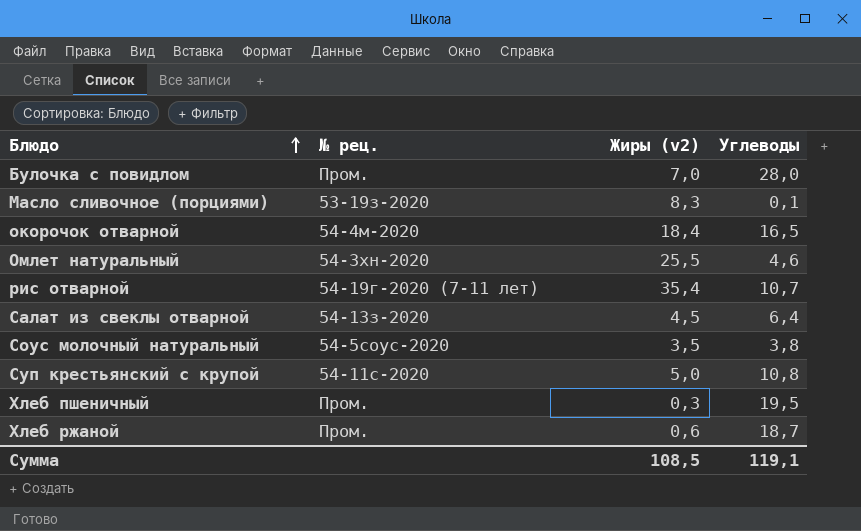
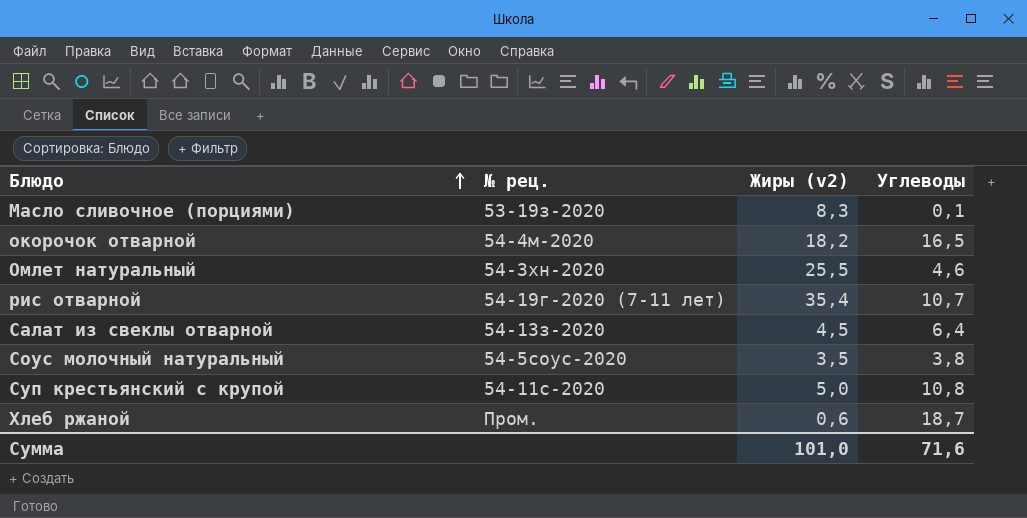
row Булочка с повидлом: Пром. | 7,0 | 28,0 -> none
row Хлеб пшеничный: Пром. | 0,3 | 19,5 -> none
окорочок отварной | Жиры (v2): 18,4 -> 18,2
Сумма | Жиры (v2): 108,5 -> 101,0
Сумма | Углеводы: 119,1 -> 71,6

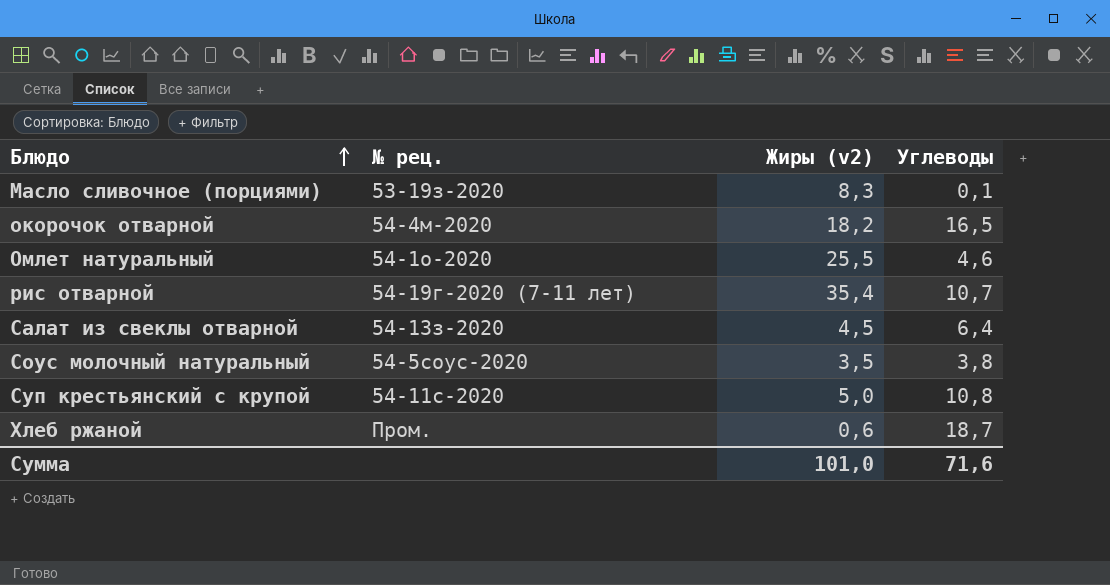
Омлет натуральный | № рец.: 54-3хн-2020 -> 54-1о-2020

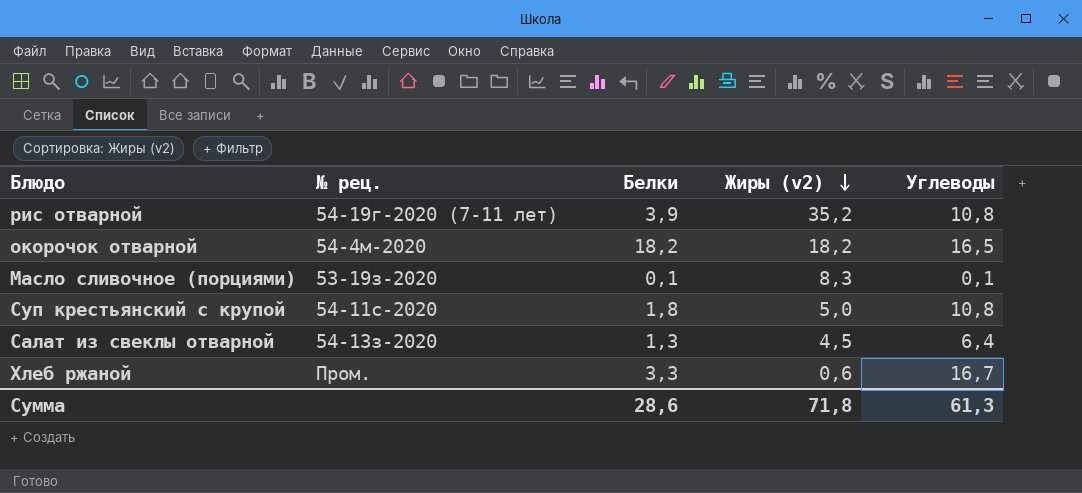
row order: Блюдо ascending -> Жиры (v2) descending
column Белки | position: none -> 3
row Омлет натуральный: 54-1о-2020 | 25,5 | 4,6 -> none
row Соус молочный натуральный: 54-5соус-2020 | 3,5 | 3,8 -> none
рис отварной | Жиры (v2): 35,4 -> 35,2
рис отварной | Углеводы: 10,7 -> 10,8
Хлеб ржаной | Углеводы: 18,7 -> 16,7
Сумма | Жиры (v2): 101,0 -> 71,8
Сумма | Углеводы: 71,6 -> 61,3

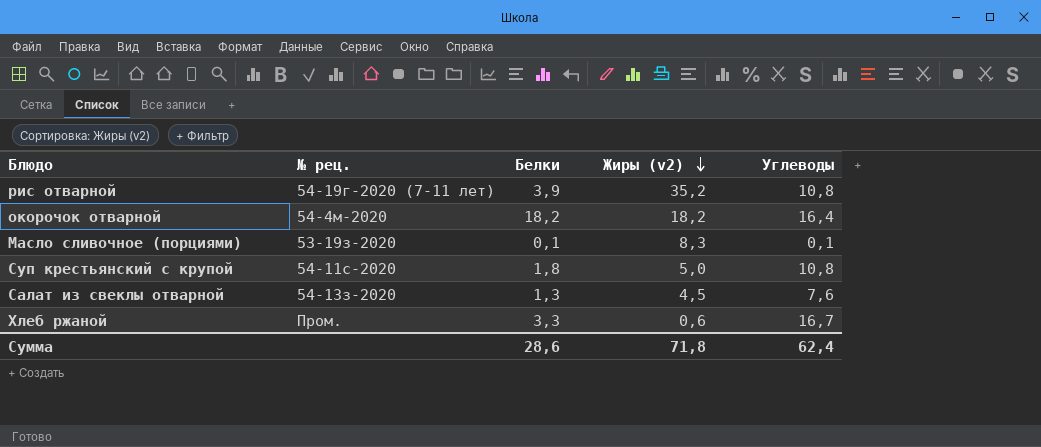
окорочок отварной | Углеводы: 16,5 -> 16,4
Салат из свеклы отварной | Углеводы: 6,4 -> 7,6
Сумма | Углеводы: 61,3 -> 62,4

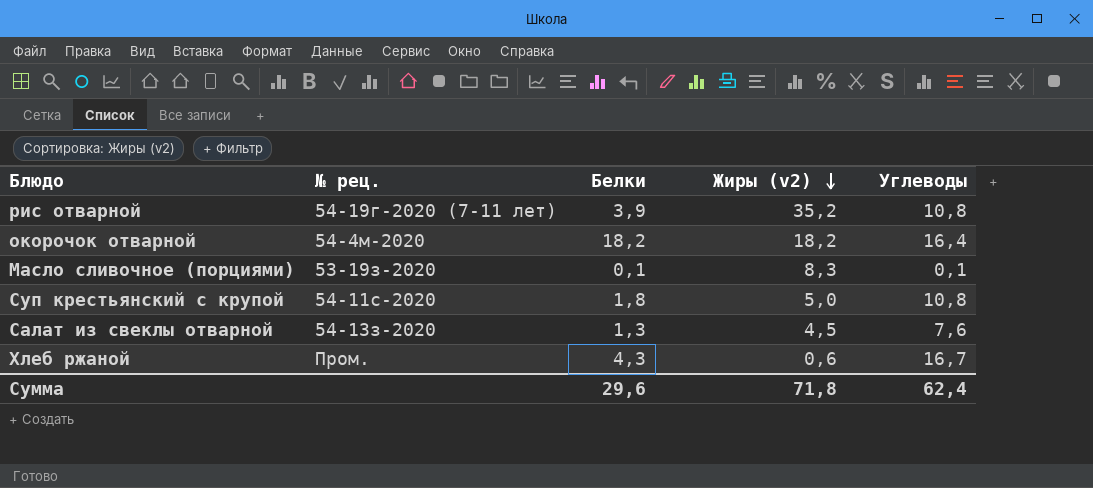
Хлеб ржаной | Белки: 3,3 -> 4,3
Сумма | Белки: 28,6 -> 29,6

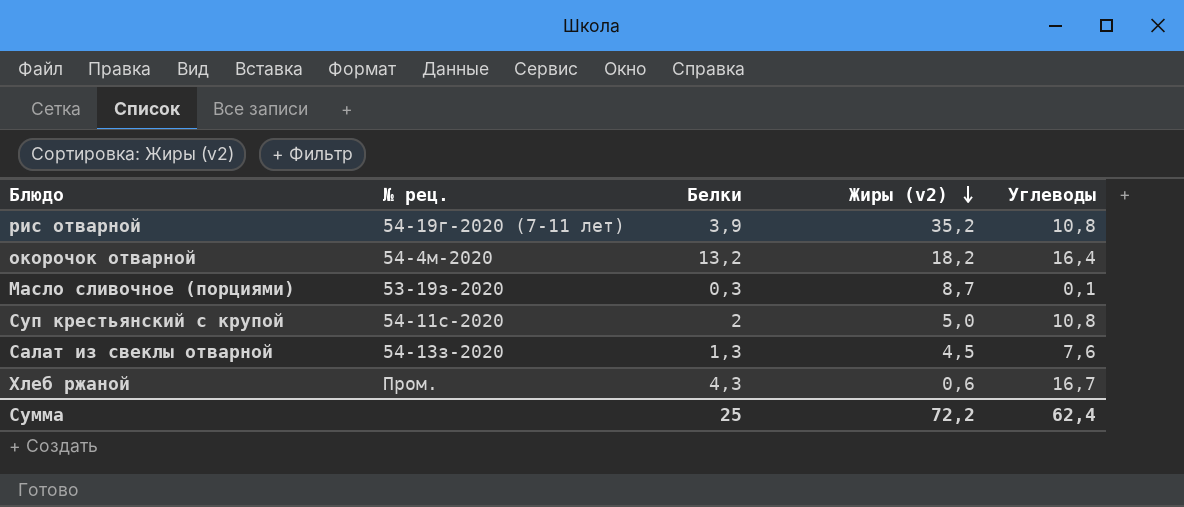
окорочок отварной | Белки: 18,2 -> 13,2
Масло сливочное (порциями) | Белки: 0,1 -> 0,3
Масло сливочное (порциями) | Жиры (v2): 8,3 -> 8,7
Суп крестьянский с крупой | Белки: 1,8 -> 2
Сумма | Белки: 29,6 -> 25
Сумма | Жиры (v2): 71,8 -> 72,2

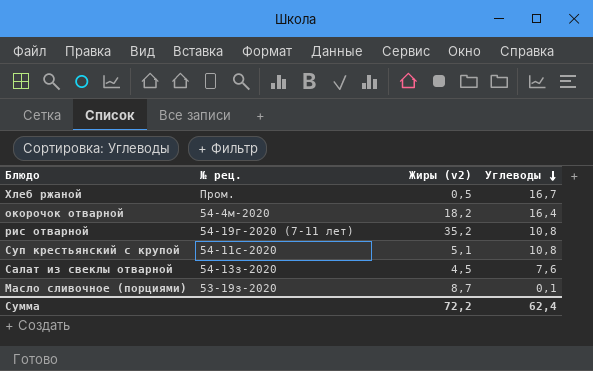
row order: Жиры (v2) descending -> Углеводы descending
column Белки | position: 3 -> none
Хлеб ржаной | Жиры (v2): 0,6 -> 0,5
Суп крестьянский с крупой | Жиры (v2): 5,0 -> 5,1

